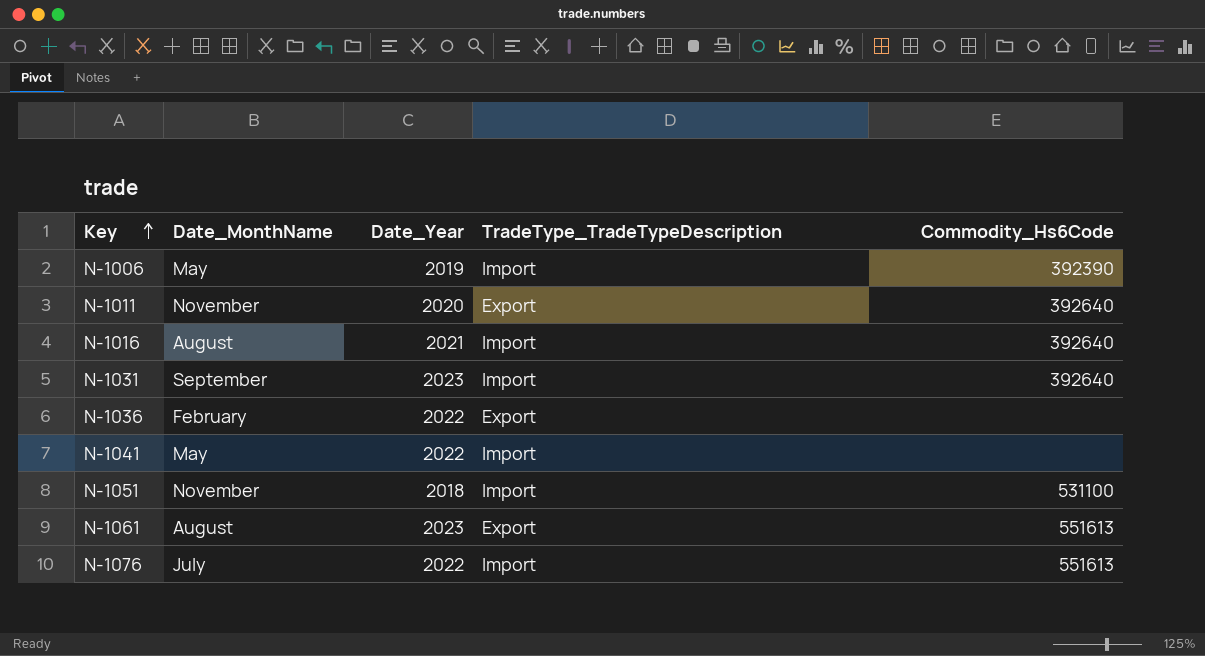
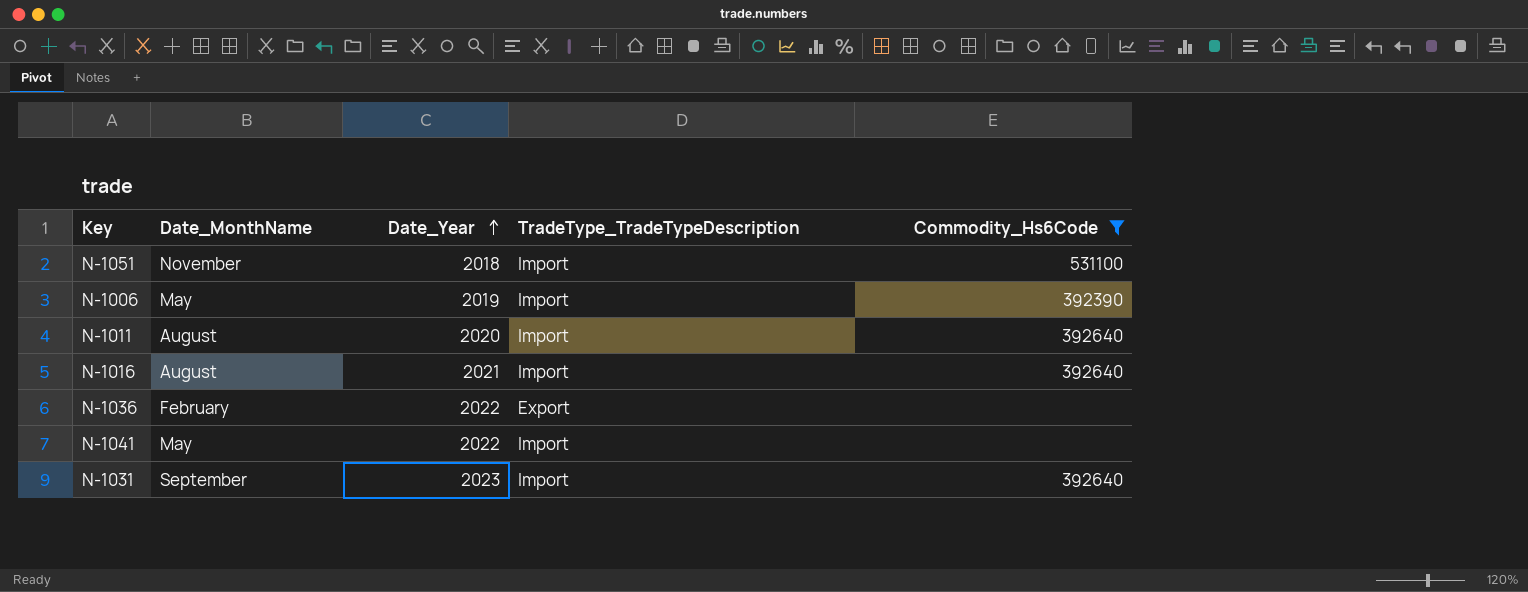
filter: none -> Commodity_Hs6Code != 551613
row order: Key ascending -> Date_Year ascending
N-1011 | Date_MonthName: November -> August
N-1011 | TradeType_TradeTypeDescription: Export -> Import

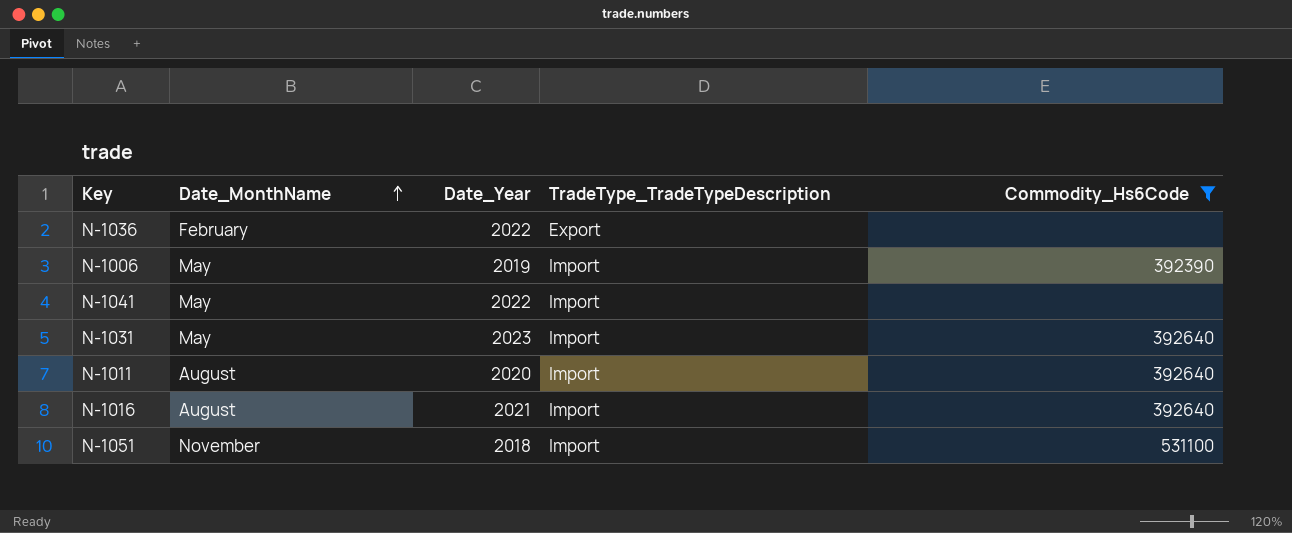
row order: Date_Year ascending -> Date_MonthName ascending
N-1031 | Date_MonthName: September -> May

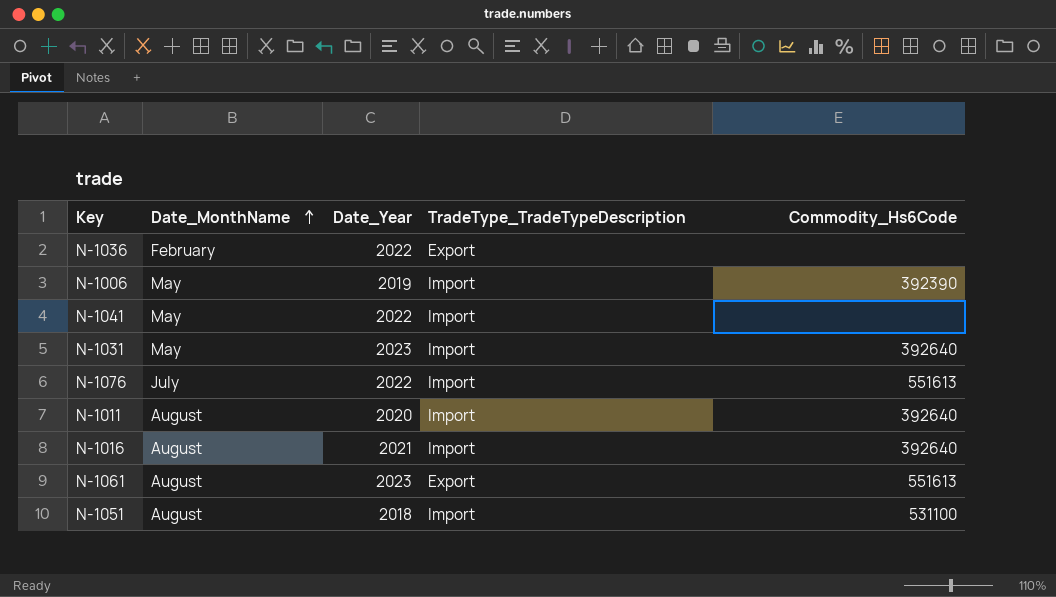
filter: Commodity_Hs6Code != 551613 -> none
N-1051 | Date_MonthName: November -> August

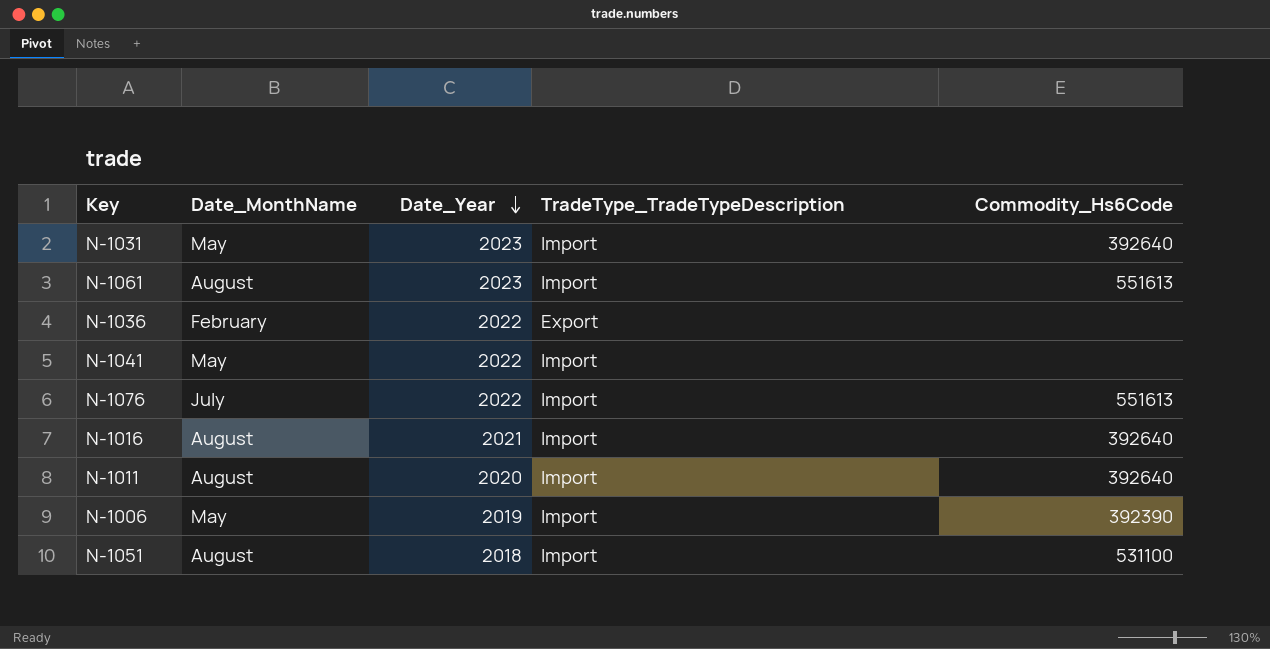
row order: Date_MonthName ascending -> Date_Year descending
N-1061 | TradeType_TradeTypeDescription: Export -> Import

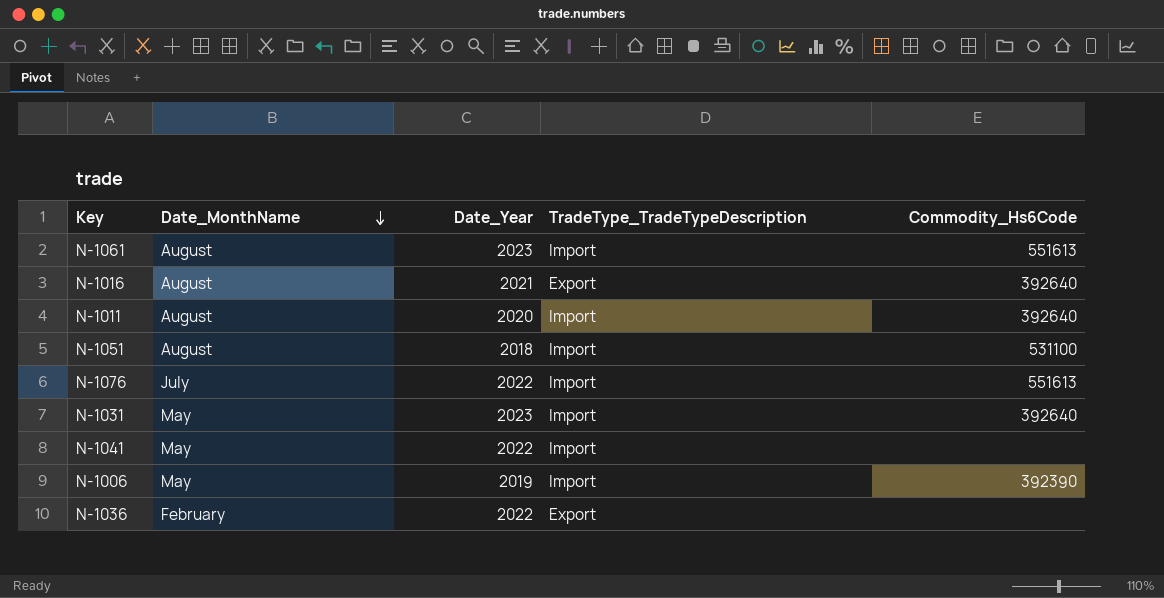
row order: Date_Year descending -> Date_MonthName descending
N-1016 | TradeType_TradeTypeDescription: Import -> Export

